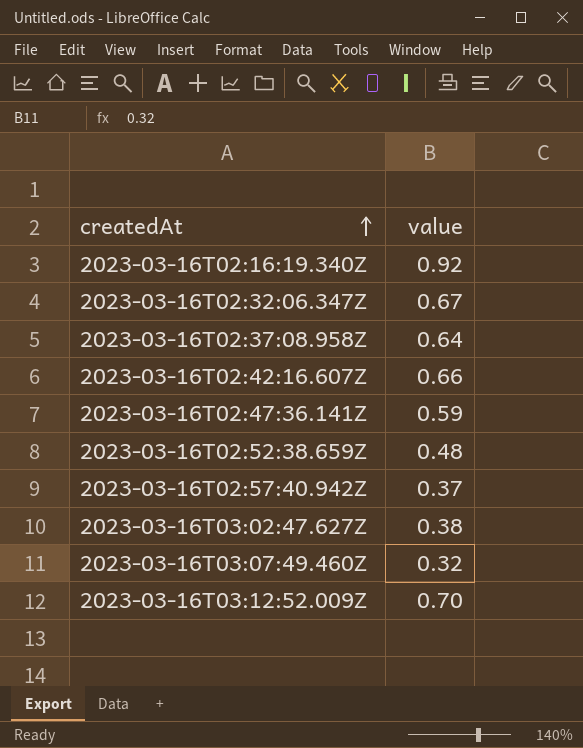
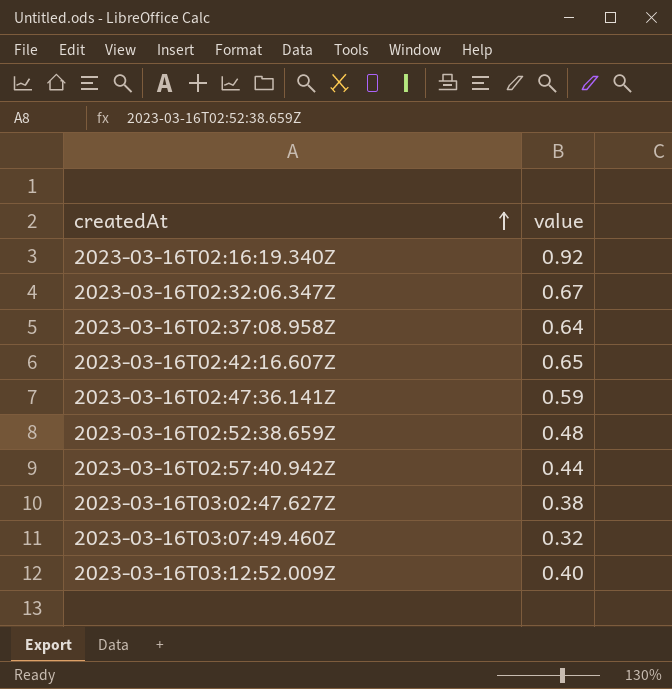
2023-03-16T02:42:16.607Z | value: 0.66 -> 0.65
2023-03-16T02:57:40.942Z | value: 0.37 -> 0.44
2023-03-16T03:12:52.009Z | value: 0.70 -> 0.40

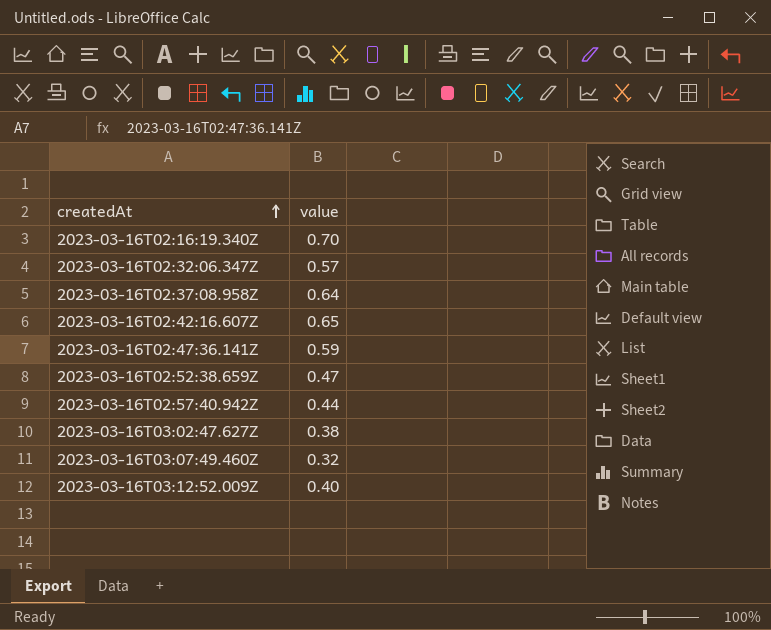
2023-03-16T02:16:19.340Z | value: 0.92 -> 0.70
2023-03-16T02:32:06.347Z | value: 0.67 -> 0.57
2023-03-16T02:52:38.659Z | value: 0.48 -> 0.47

